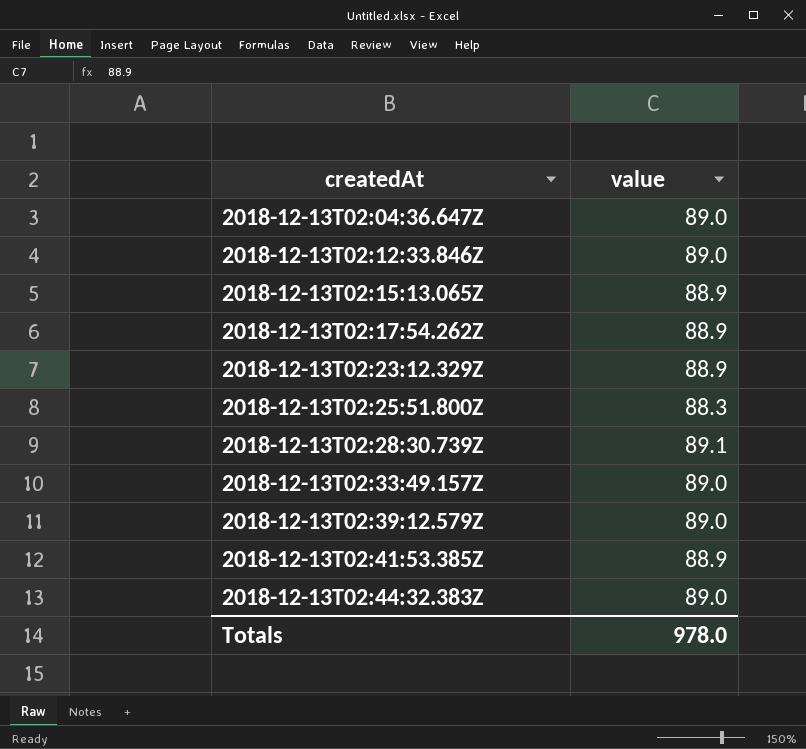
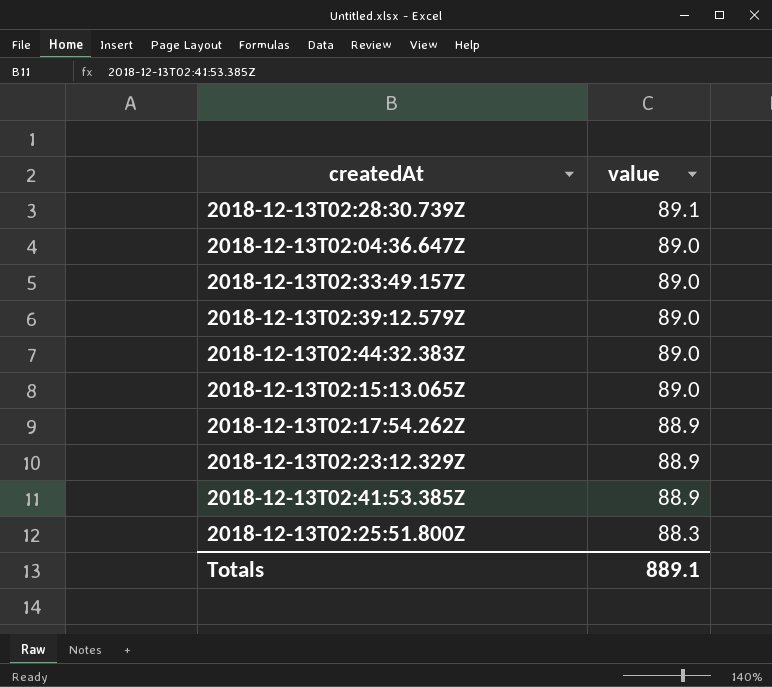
row order: createdAt ascending -> value descending
row 2018-12-13T02:12:33.846Z: 89.0 -> none
2018-12-13T02:15:13.065Z | value: 88.9 -> 89.0
Totals | value: 978.0 -> 889.1

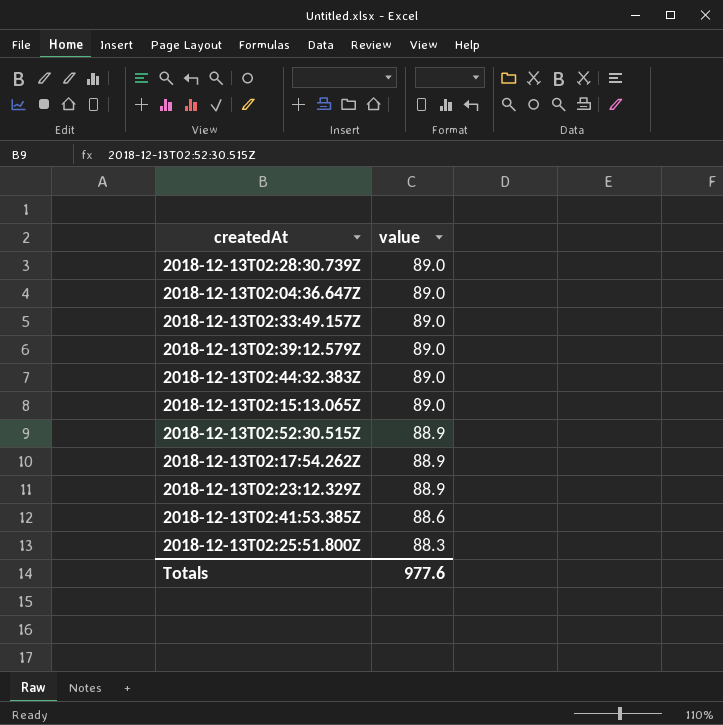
2018-12-13T02:28:30.739Z | value: 89.1 -> 89.0
row 2018-12-13T02:52:30.515Z: none -> 88.9
2018-12-13T02:41:53.385Z | value: 88.9 -> 88.6
Totals | value: 889.1 -> 977.6

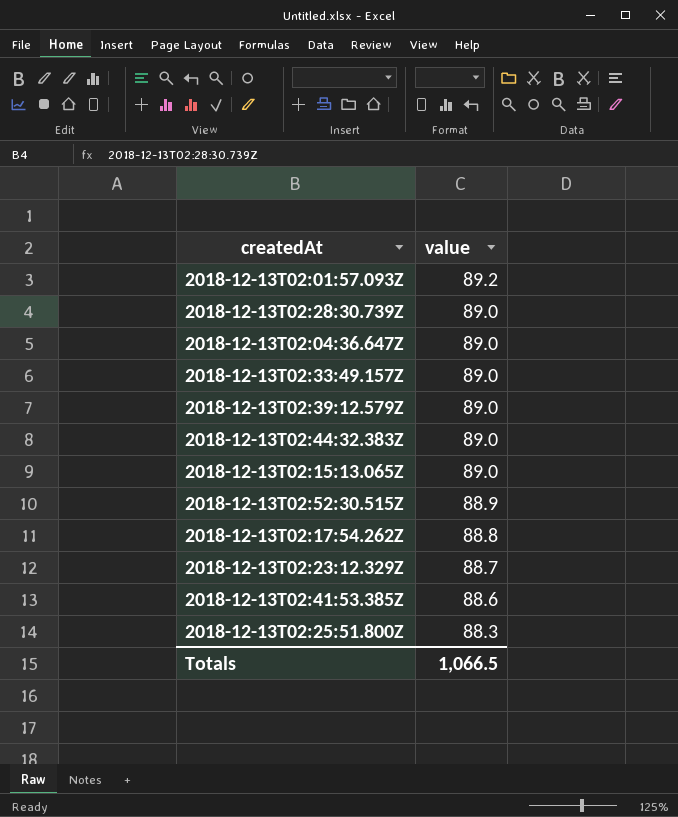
row 2018-12-13T02:01:57.093Z: none -> 89.2
2018-12-13T02:17:54.262Z | value: 88.9 -> 88.8
2018-12-13T02:23:12.329Z | value: 88.9 -> 88.7
Totals | value: 977.6 -> 1,066.5

